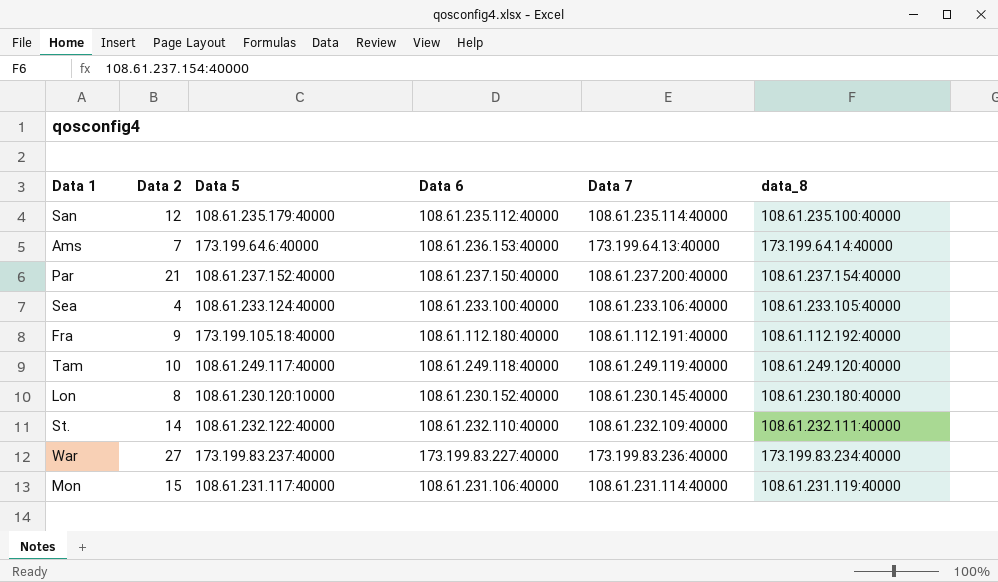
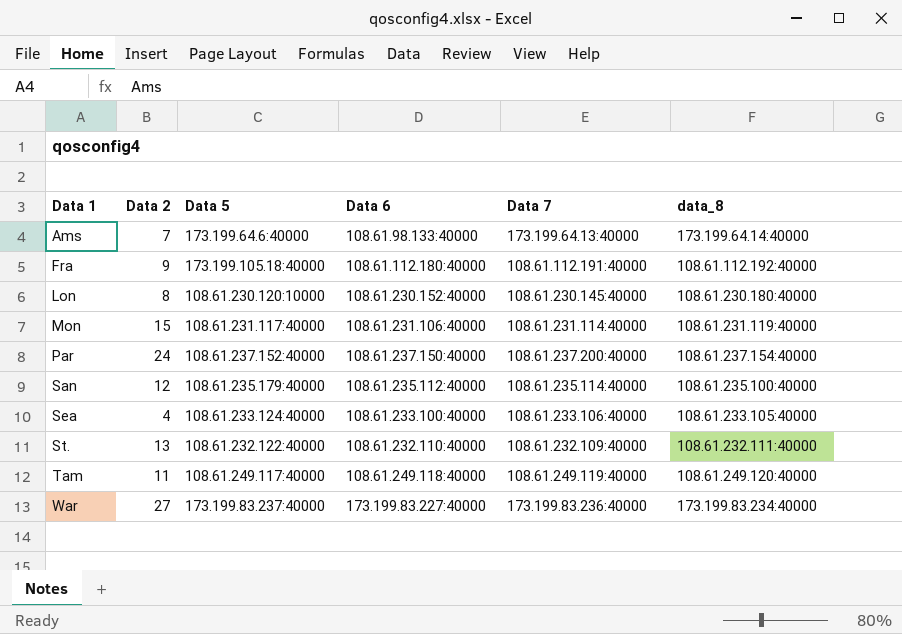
row order: none -> Data 1 ascending
Ams | Data 6: 108.61.236.153:40000 -> 108.61.98.133:40000
Par | Data 2: 21 -> 24
St. | Data 2: 14 -> 13
Tam | Data 2: 10 -> 11

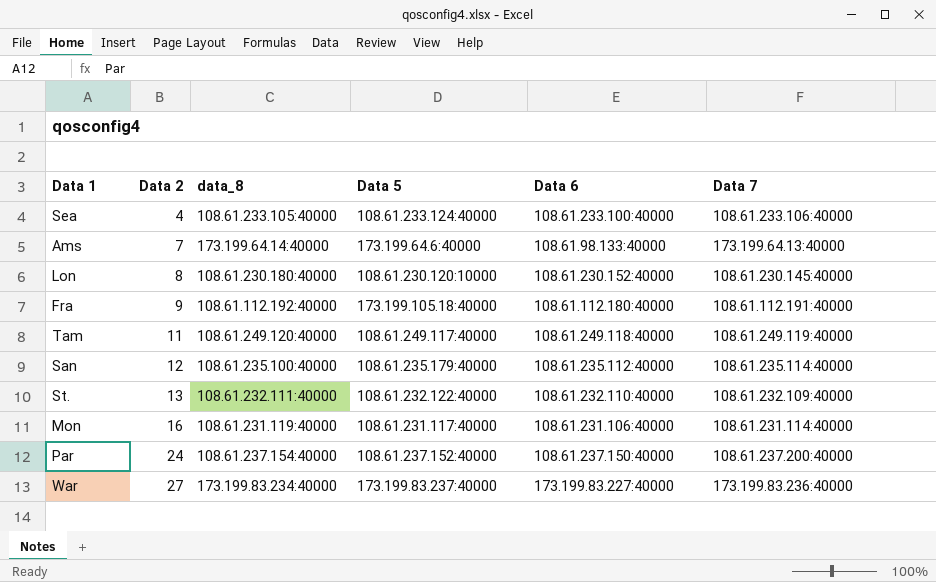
row order: Data 1 ascending -> Data 2 ascending
column data_8 | position: 6 -> 3
Mon | Data 2: 15 -> 16

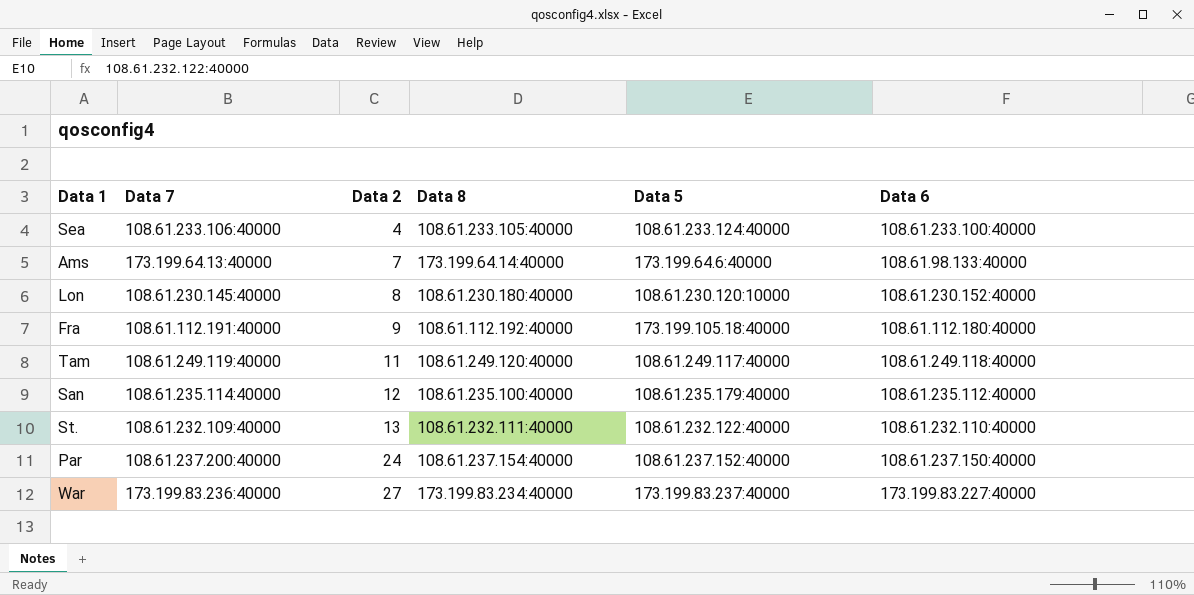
column Data 7 | position: 6 -> 2
column name: data_8 -> Data 8
row Mon: 16 | 108.61.231.119:40000 | 108.61.231.117:40000 | 108.61.231.106:40000 | 108.61.231.114:40000 -> none

